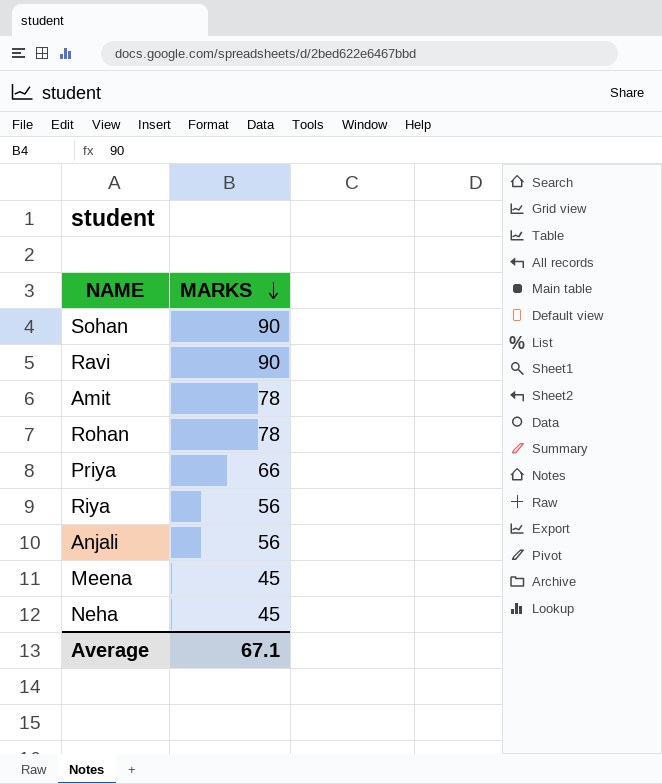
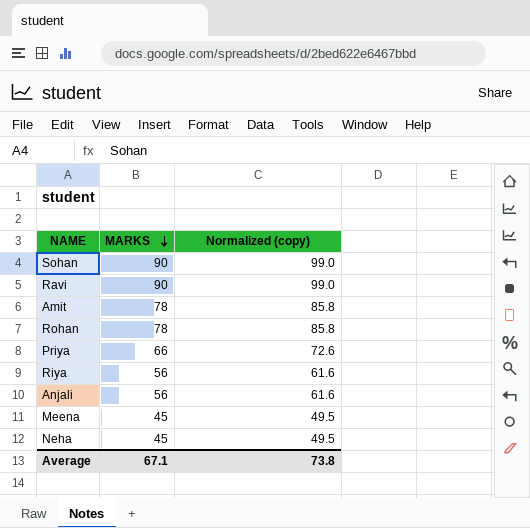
column Normalized (copy) | formula: none -> [MARKS] * 1.1

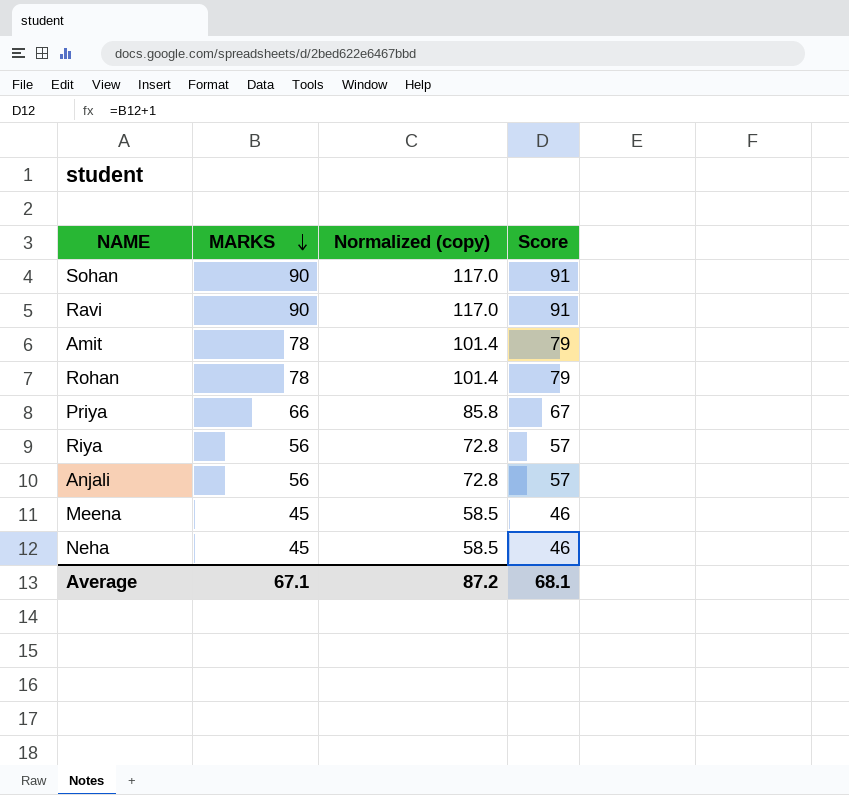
column Normalized (copy) | formula: [MARKS] * 1.1 -> [MARKS] * 1.3
column Score | formula: none -> [MARKS] + 1
Average | Normalized (copy): 73.8 -> 87.2

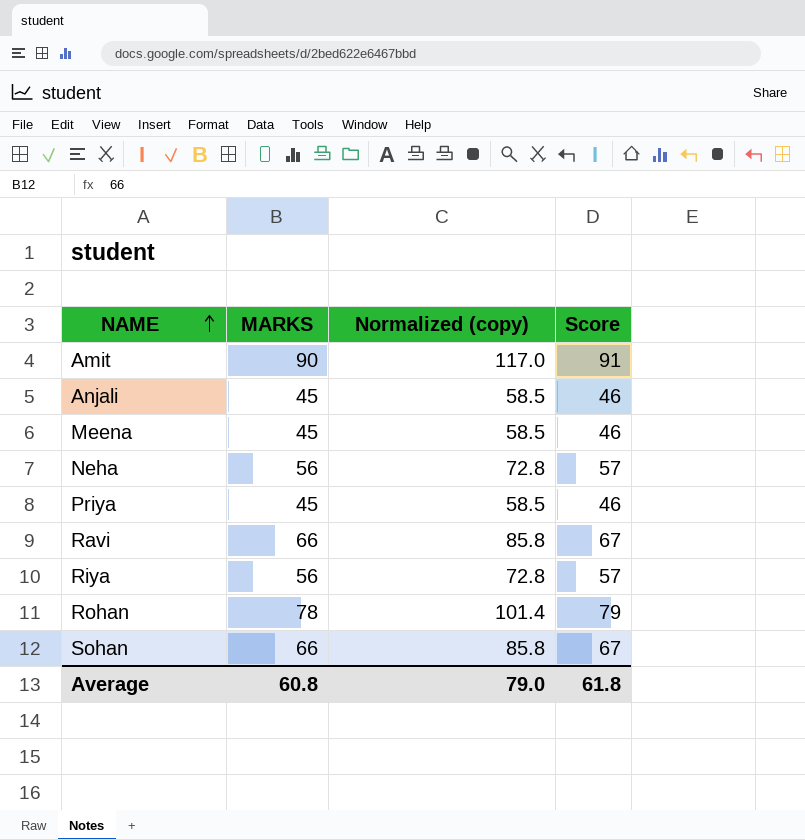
row order: MARKS descending -> NAME ascending
Amit | MARKS: 78 -> 90
Amit | Normalized (copy): 101.4 -> 117.0
Amit | Score: 79 -> 91
Anjali | MARKS: 56 -> 45
Anjali | Normalized (copy): 72.8 -> 58.5
Anjali | Score: 57 -> 46
Neha | MARKS: 45 -> 56
Neha | Normalized (copy): 58.5 -> 72.8
Neha | Score: 46 -> 57
Priya | MARKS: 66 -> 45
Priya | Normalized (copy): 85.8 -> 58.5
Priya | Score: 67 -> 46
Ravi | MARKS: 90 -> 66
Ravi | Normalized (copy): 117.0 -> 85.8
Ravi | Score: 91 -> 67
Sohan | MARKS: 90 -> 66
Sohan | Normalized (copy): 117.0 -> 85.8
Sohan | Score: 91 -> 67
Average | MARKS: 67.1 -> 60.8
Average | Normalized (copy): 87.2 -> 79.0
Average | Score: 68.1 -> 61.8

